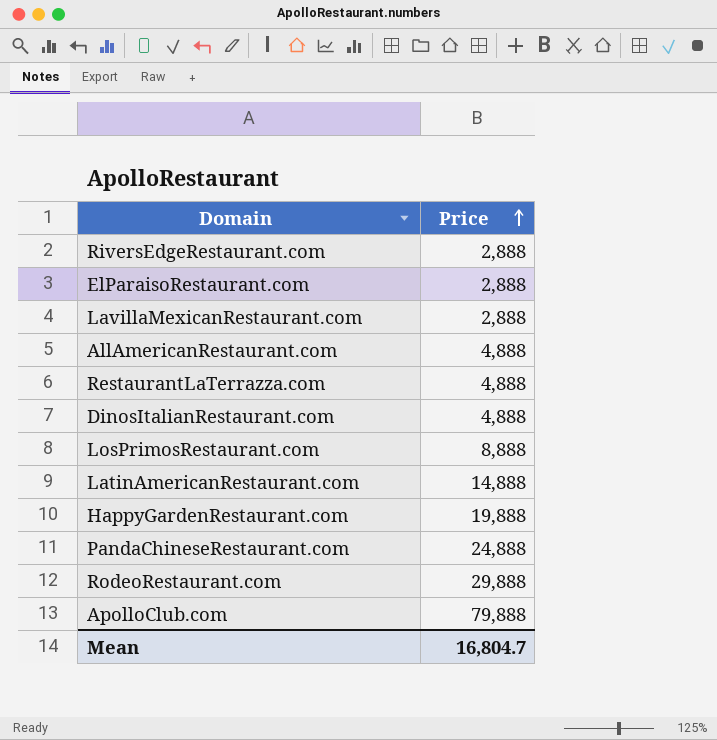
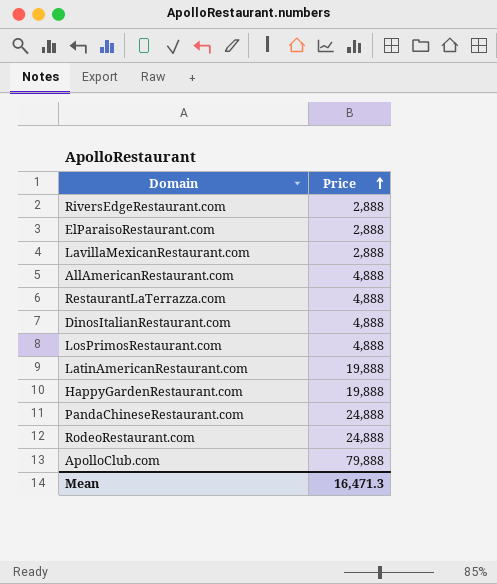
LosPrimosRestaurant.com | Price: 8,888 -> 4,888
LatinAmericanRestaurant.com | Price: 14,888 -> 19,888
RodeoRestaurant.com | Price: 29,888 -> 24,888
Mean | Price: 16,804.7 -> 16,471.3

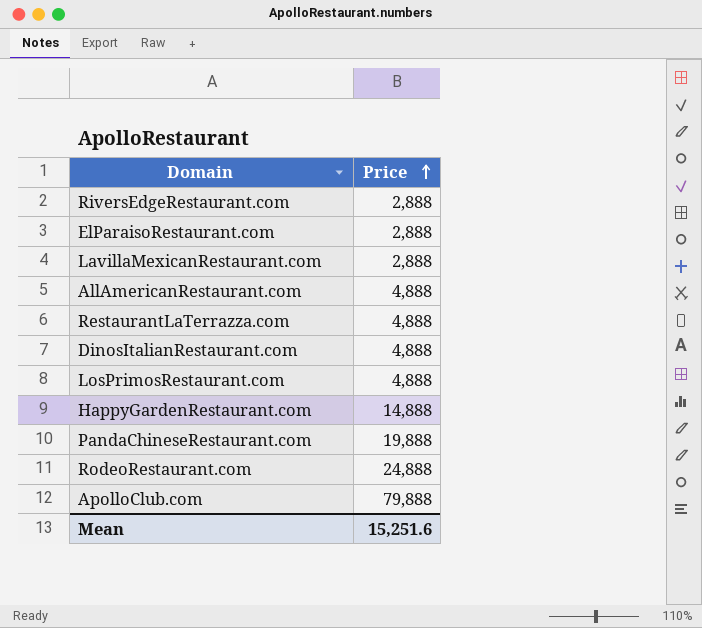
row LatinAmericanRestaurant.com: 19,888 -> none
HappyGardenRestaurant.com | Price: 19,888 -> 14,888
PandaChineseRestaurant.com | Price: 24,888 -> 19,888
Mean | Price: 16,471.3 -> 15,251.6

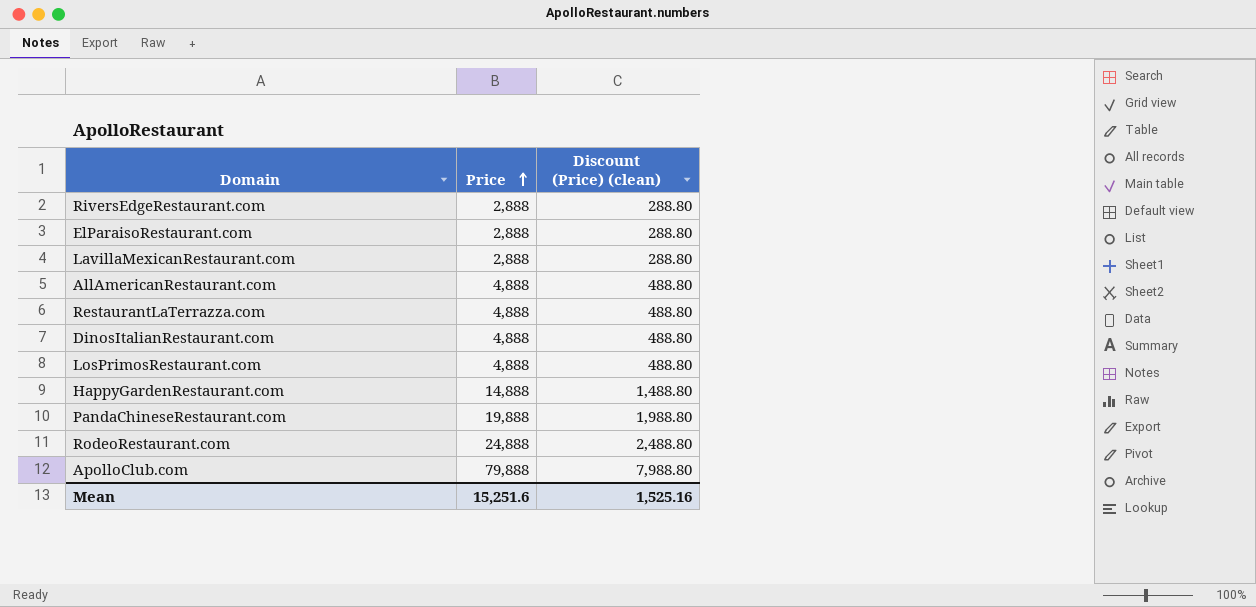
column Discount (Price) (clean) | formula: none -> [Price] * 0.1

